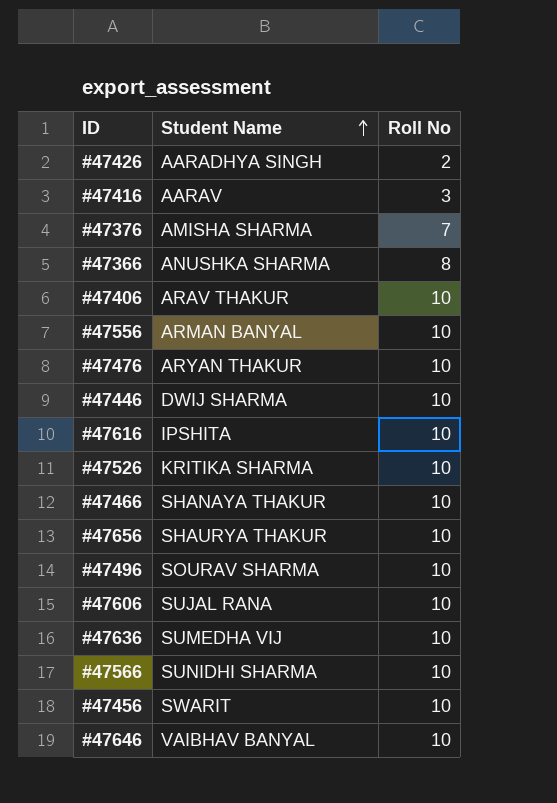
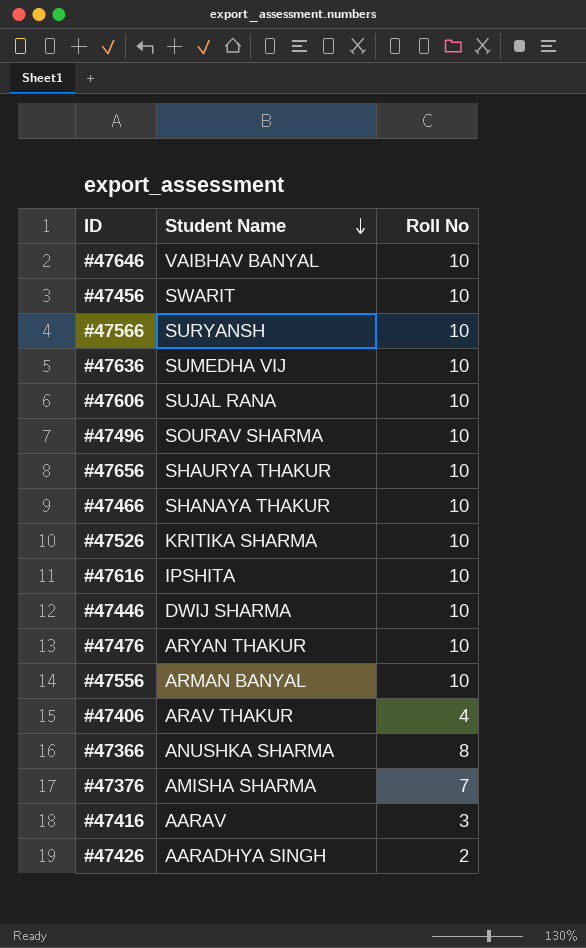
row order: Student Name ascending -> Student Name descending
#47566 | Student Name: SUNIDHI SHARMA -> SURYANSH
#47406 | Roll No: 10 -> 4

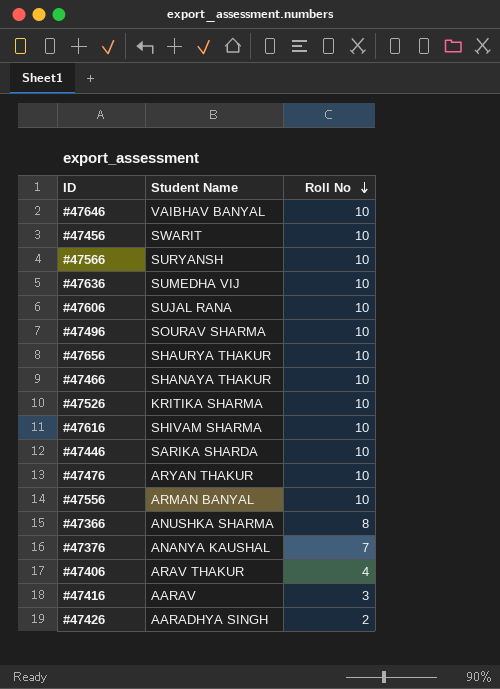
row order: Student Name descending -> Roll No descending
#47616 | Student Name: IPSHITA -> SHIVAM SHARMA
#47446 | Student Name: DWIJ SHARMA -> SARIKA SHARDA
#47376 | Student Name: AMISHA SHARMA -> ANANYA KAUSHAL

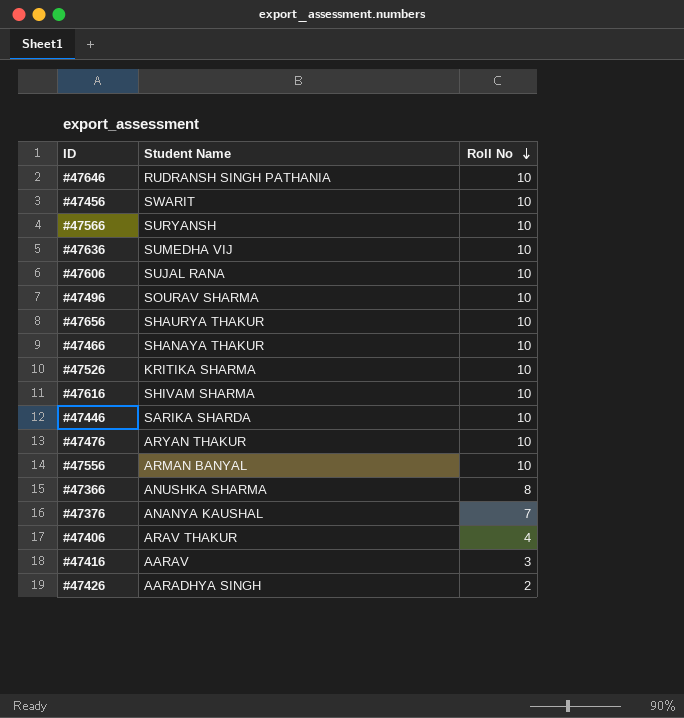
#47646 | Student Name: VAIBHAV BANYAL -> RUDRANSH SINGH PATHANIA

